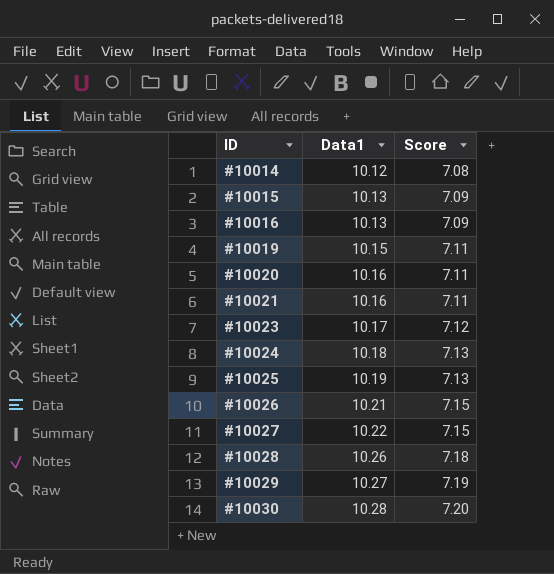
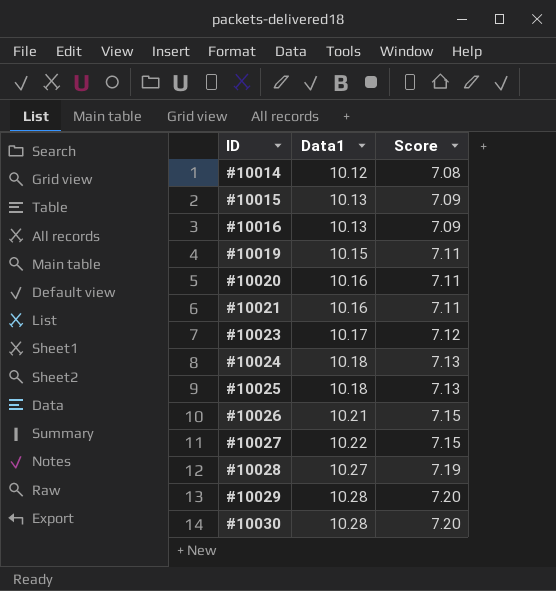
#10025 | Data1: 10.19 -> 10.18
#10028 | Data1: 10.26 -> 10.27
#10028 | Score: 7.18 -> 7.19
#10029 | Data1: 10.27 -> 10.28
#10029 | Score: 7.19 -> 7.20

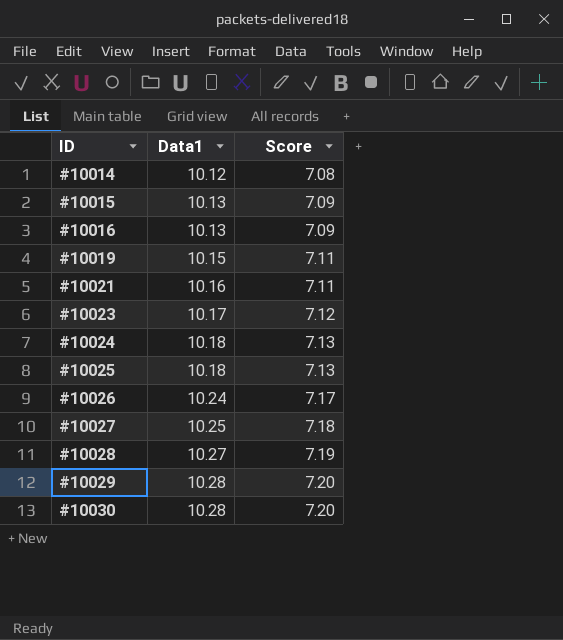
row #10020: 10.16 | 7.11 -> none
#10026 | Data1: 10.21 -> 10.24
#10026 | Score: 7.15 -> 7.17
#10027 | Data1: 10.22 -> 10.25
#10027 | Score: 7.15 -> 7.18

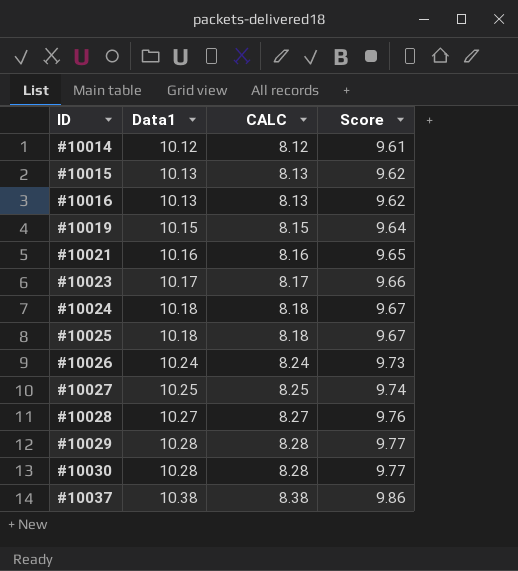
column CALC | formula: none -> [Data1] - 2
column Score | formula: [Data1] * 0.7 -> [Data1] * 0.95
row #10037: none -> 10.38 | 8.38 | 9.86

